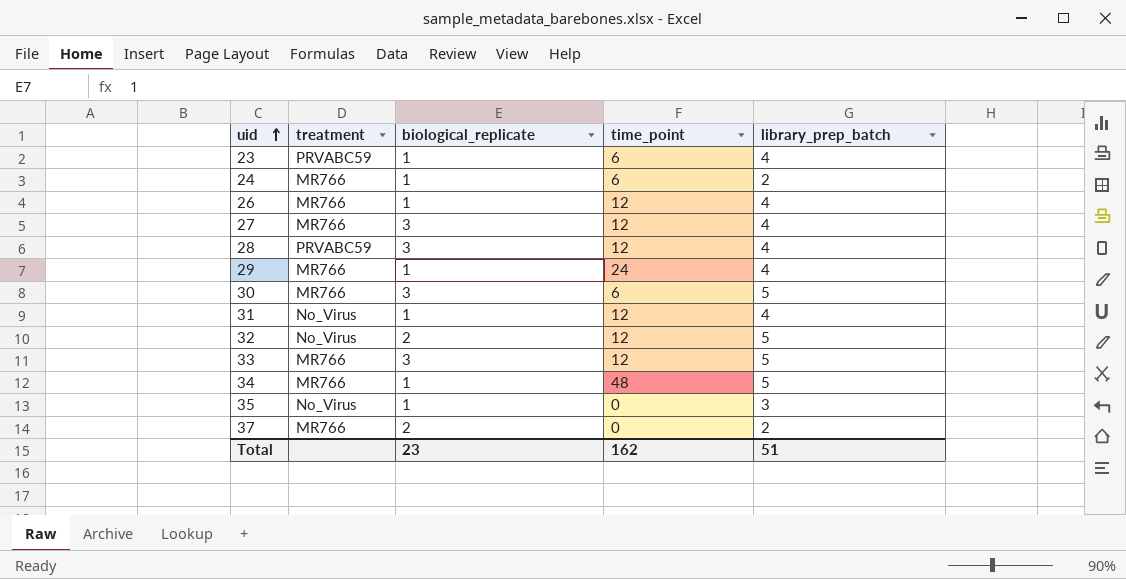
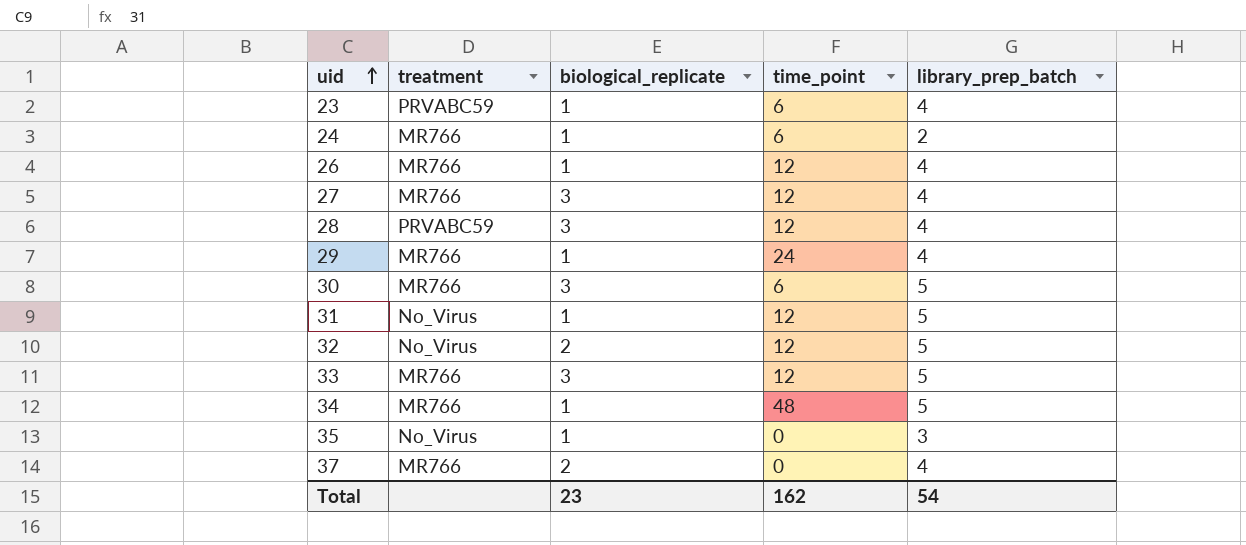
31 | library_prep_batch: 4 -> 5
37 | library_prep_batch: 2 -> 4
Total | library_prep_batch: 51 -> 54

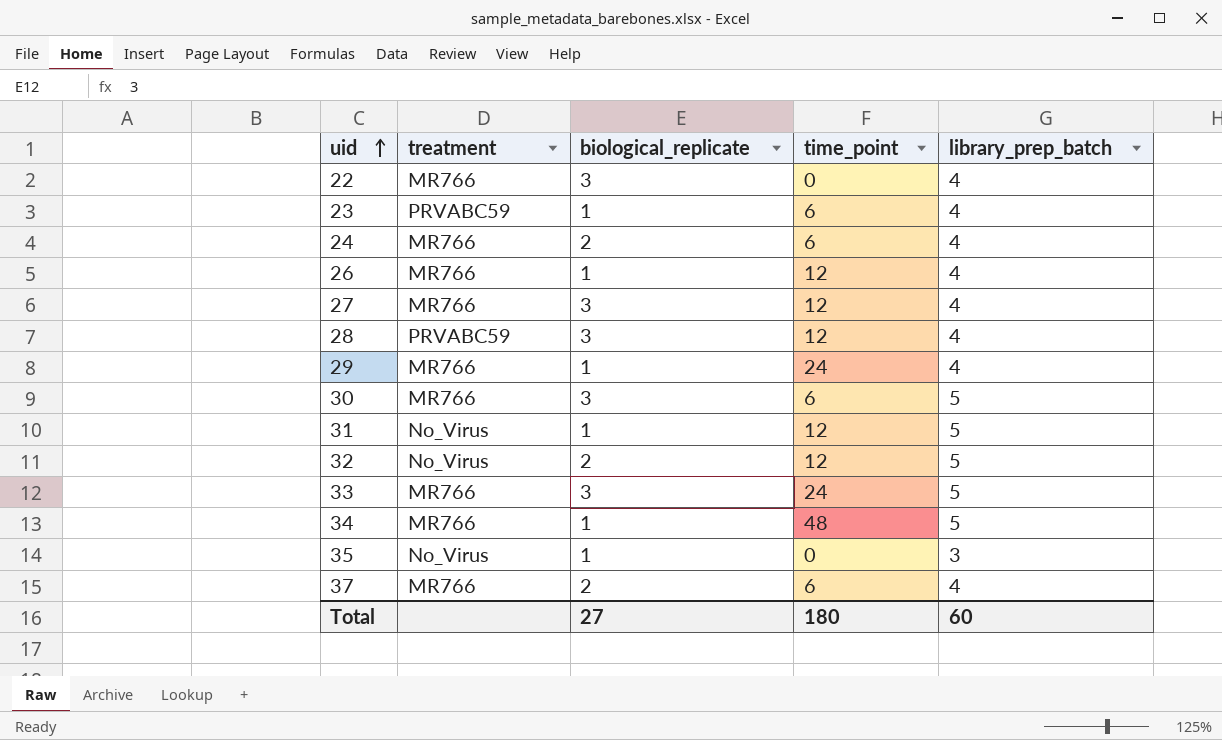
row 22: none -> MR766 | 3 | 0 | 4
24 | biological_replicate: 1 -> 2
24 | library_prep_batch: 2 -> 4
33 | time_point: 12 -> 24
37 | time_point: 0 -> 6
Total | biological_replicate: 23 -> 27
Total | time_point: 162 -> 180
Total | library_prep_batch: 54 -> 60

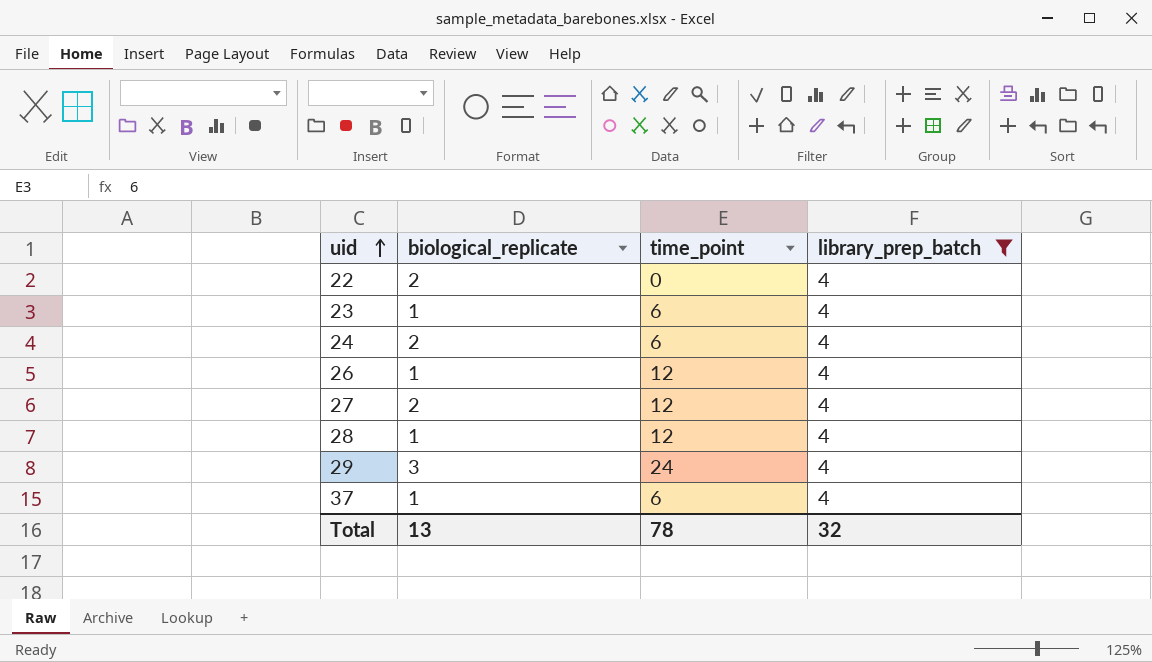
filter: none -> library_prep_batch = 4
column treatment | position: 2 -> none
22 | biological_replicate: 3 -> 2
27 | biological_replicate: 3 -> 2
28 | biological_replicate: 3 -> 1
29 | biological_replicate: 1 -> 3
37 | biological_replicate: 2 -> 1
Total | biological_replicate: 27 -> 13
Total | time_point: 180 -> 78
Total | library_prep_batch: 60 -> 32

